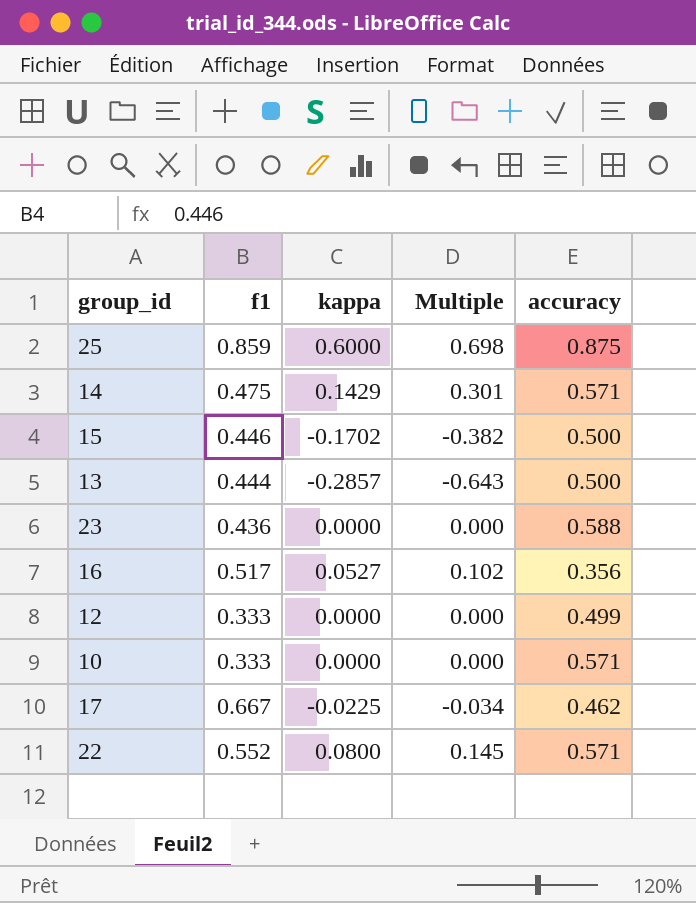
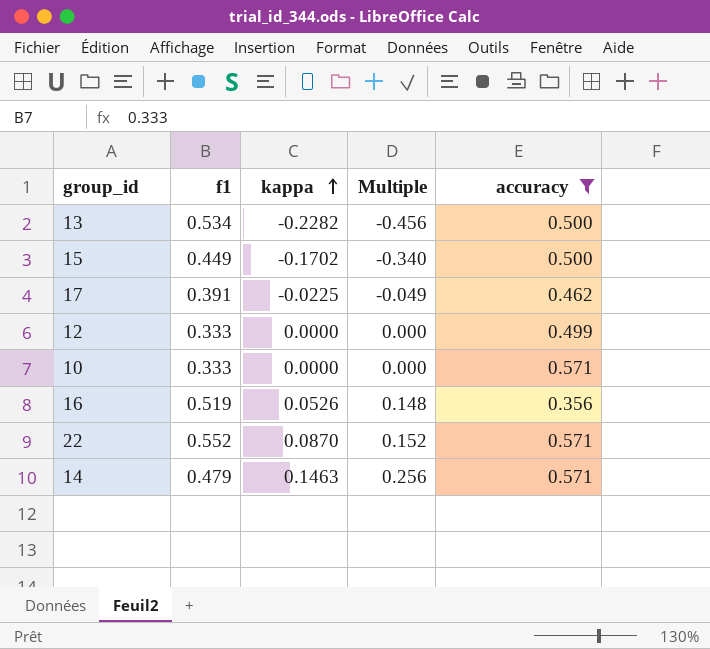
filter: none -> accuracy <= 0.571
row order: none -> kappa ascending
column Multiple | formula: [kappa] / [f1] -> [kappa] / [accuracy]
13 | f1: 0.444 -> 0.534
13 | kappa: -0.2857 -> -0.2282
15 | f1: 0.446 -> 0.449
17 | f1: 0.667 -> 0.391
16 | f1: 0.517 -> 0.519
16 | kappa: 0.0527 -> 0.0526
22 | kappa: 0.0800 -> 0.0870
14 | f1: 0.475 -> 0.479
14 | kappa: 0.1429 -> 0.1463

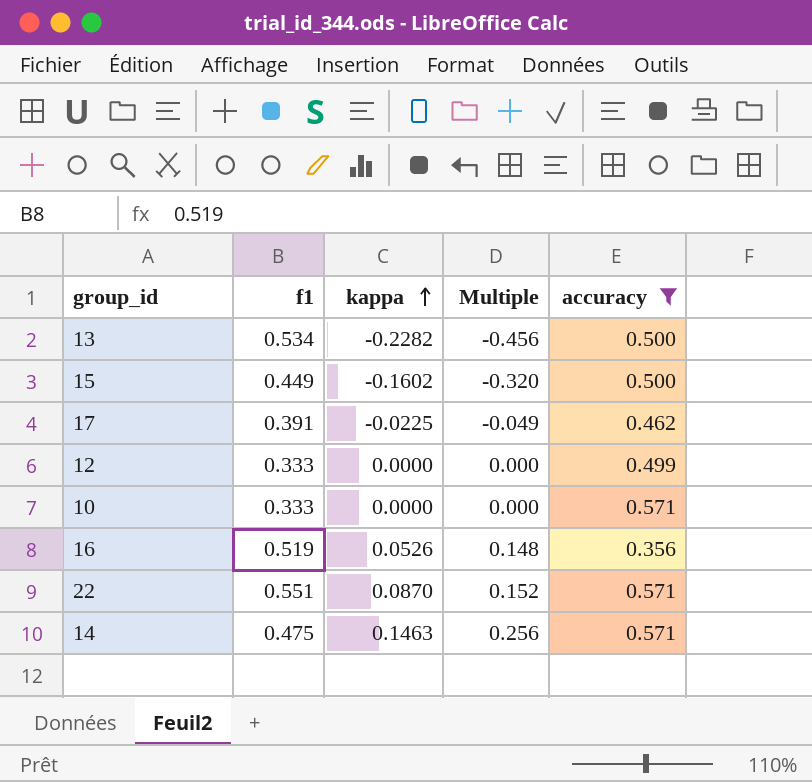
15 | kappa: -0.1702 -> -0.1602
15 | Multiple: -0.340 -> -0.320
22 | f1: 0.552 -> 0.551
14 | f1: 0.479 -> 0.475

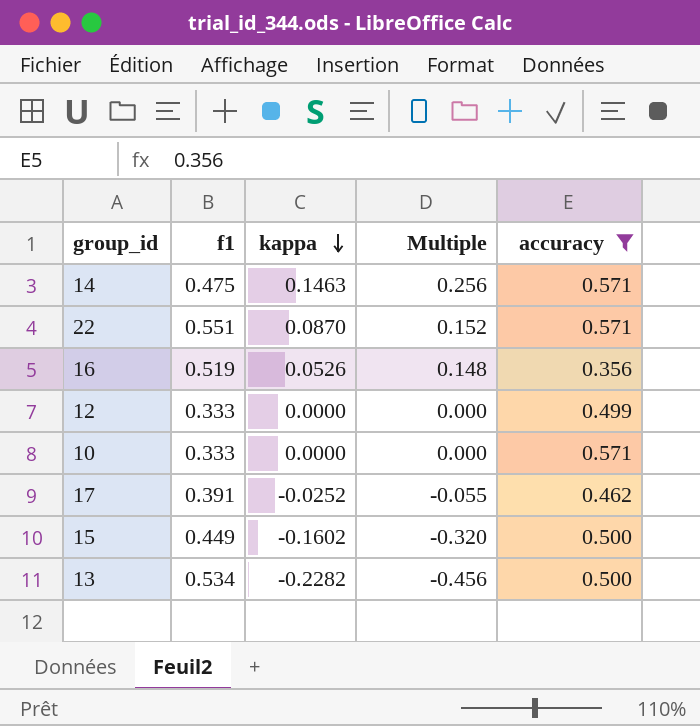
row order: kappa ascending -> kappa descending
17 | kappa: -0.0225 -> -0.0252
17 | Multiple: -0.049 -> -0.055

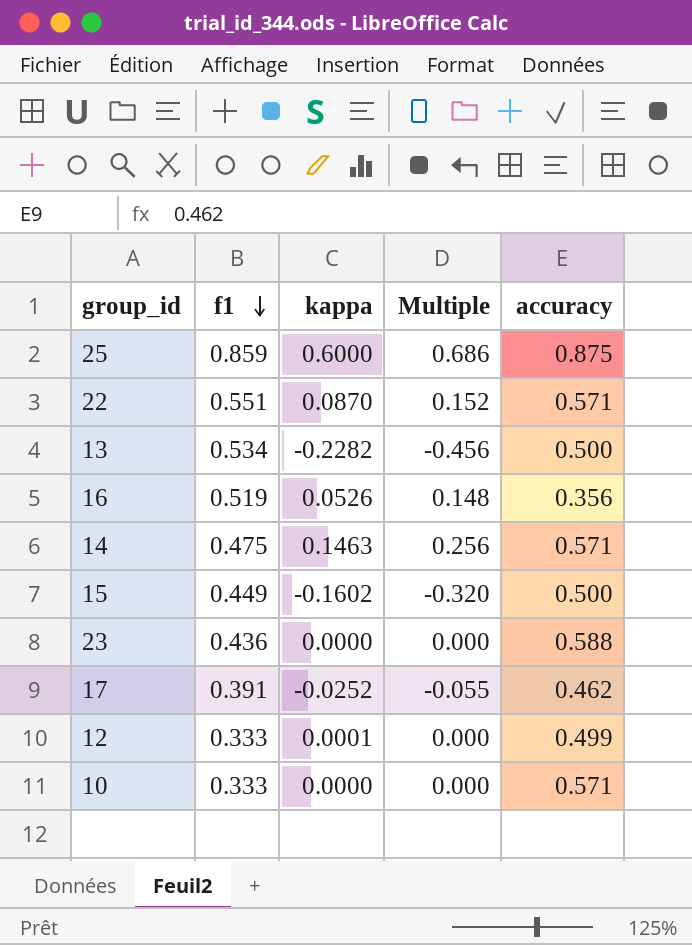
filter: accuracy <= 0.571 -> none
row order: kappa descending -> f1 descending
12 | kappa: 0.0000 -> 0.0001

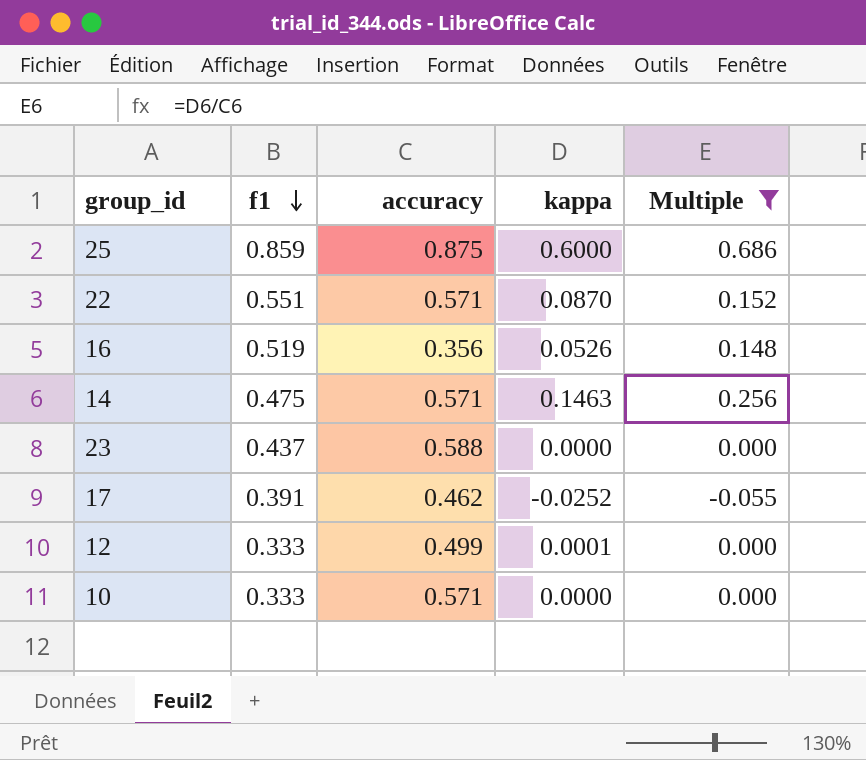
filter: none -> Multiple >= -0.055
column accuracy | position: 5 -> 3
23 | f1: 0.436 -> 0.437

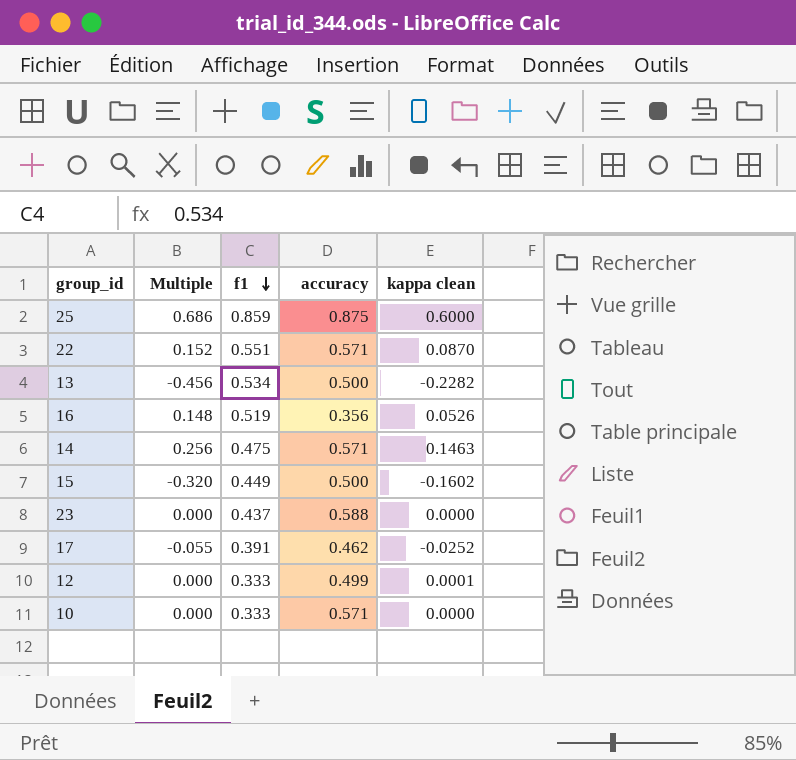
filter: Multiple >= -0.055 -> none
column Multiple | position: 5 -> 2
column name: kappa -> kappa clean

